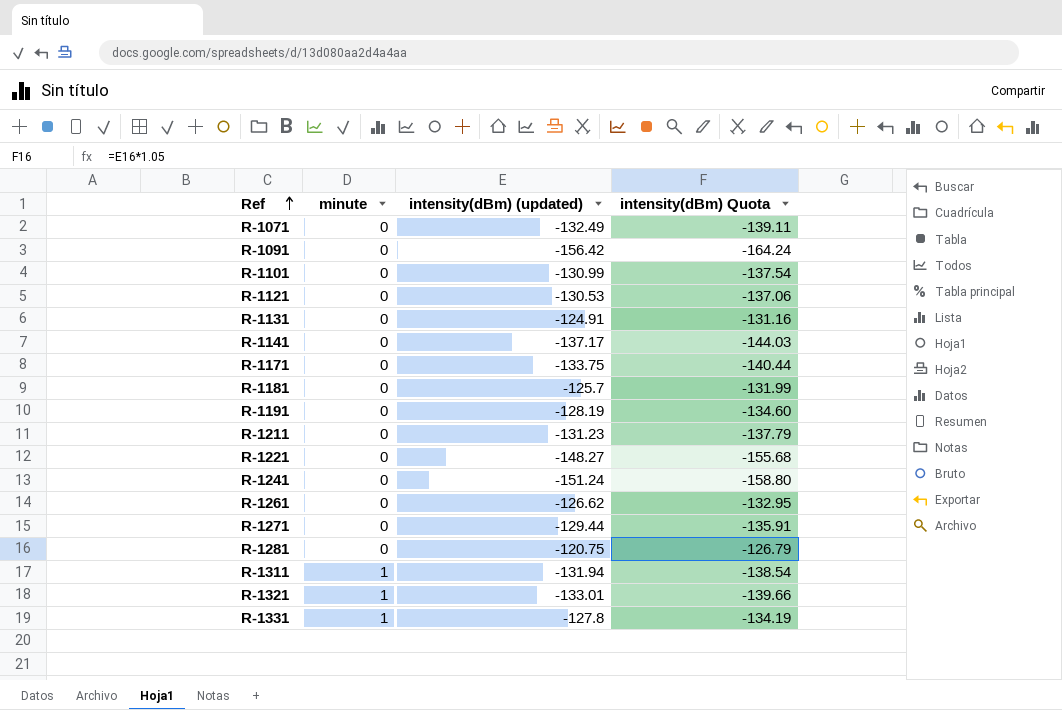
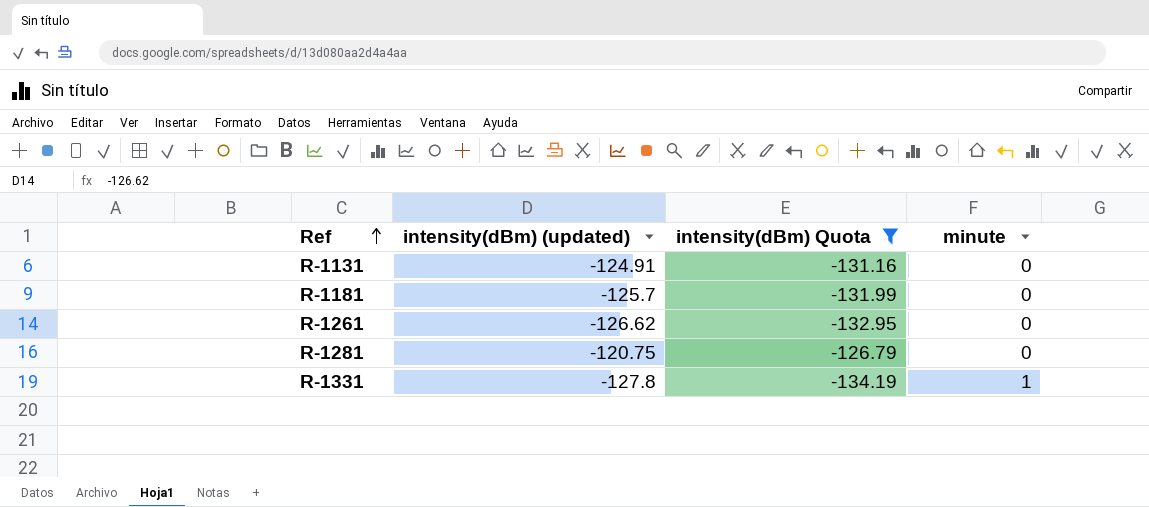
filter: none -> intensity(dBm) Quota >= -134.19
column minute | position: 2 -> 4

